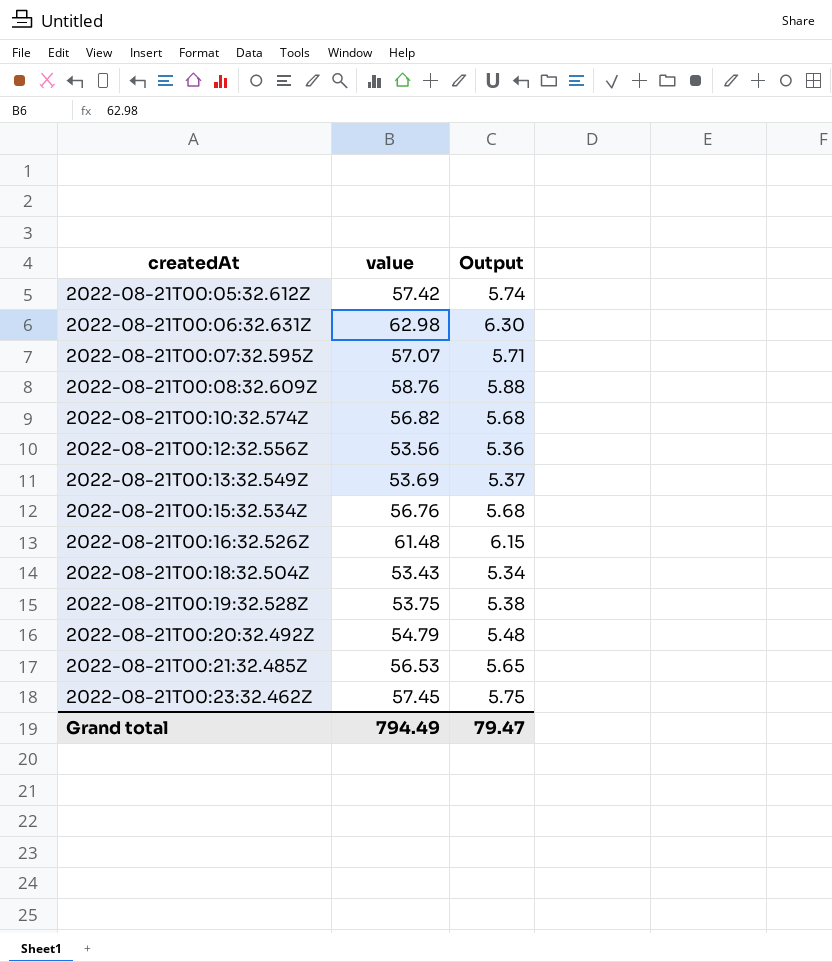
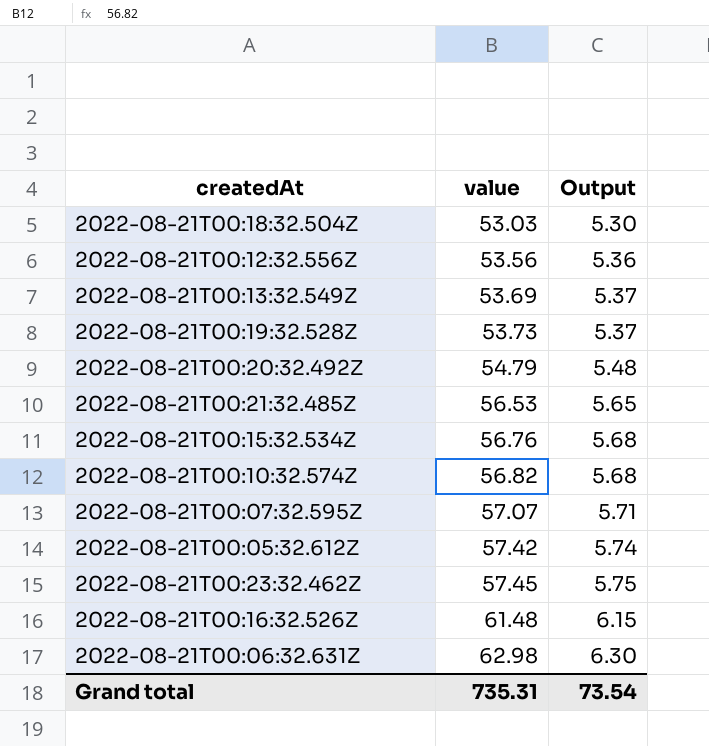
row order: createdAt ascending -> value ascending
row 2022-08-21T00:08:32.609Z: 58.76 | 5.88 -> none
2022-08-21T00:18:32.504Z | value: 53.43 -> 53.03
2022-08-21T00:18:32.504Z | Output: 5.34 -> 5.30
2022-08-21T00:19:32.528Z | value: 53.75 -> 53.73
2022-08-21T00:19:32.528Z | Output: 5.38 -> 5.37
Grand total | value: 794.49 -> 735.31
Grand total | Output: 79.47 -> 73.54

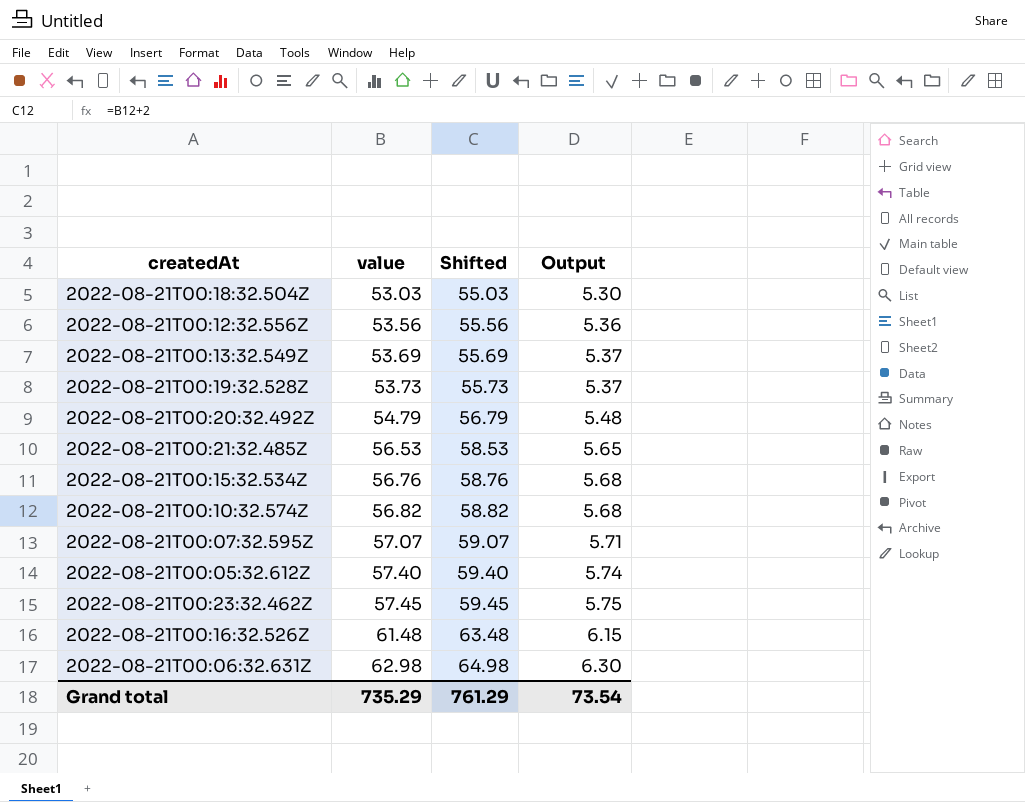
column Shifted | formula: none -> [value] + 2
2022-08-21T00:05:32.612Z | value: 57.42 -> 57.40
Grand total | value: 735.31 -> 735.29

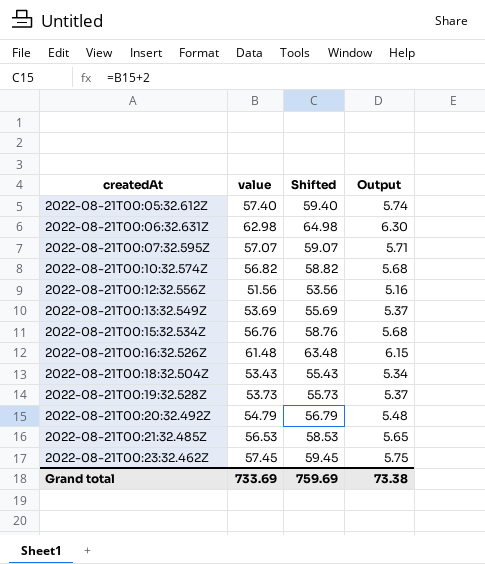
row order: value ascending -> createdAt ascending
2022-08-21T00:12:32.556Z | value: 53.56 -> 51.56
2022-08-21T00:12:32.556Z | Shifted: 55.56 -> 53.56
2022-08-21T00:12:32.556Z | Output: 5.36 -> 5.16
2022-08-21T00:18:32.504Z | value: 53.03 -> 53.43
2022-08-21T00:18:32.504Z | Shifted: 55.03 -> 55.43
2022-08-21T00:18:32.504Z | Output: 5.30 -> 5.34
Grand total | value: 735.29 -> 733.69
Grand total | Shifted: 761.29 -> 759.69
Grand total | Output: 73.54 -> 73.38

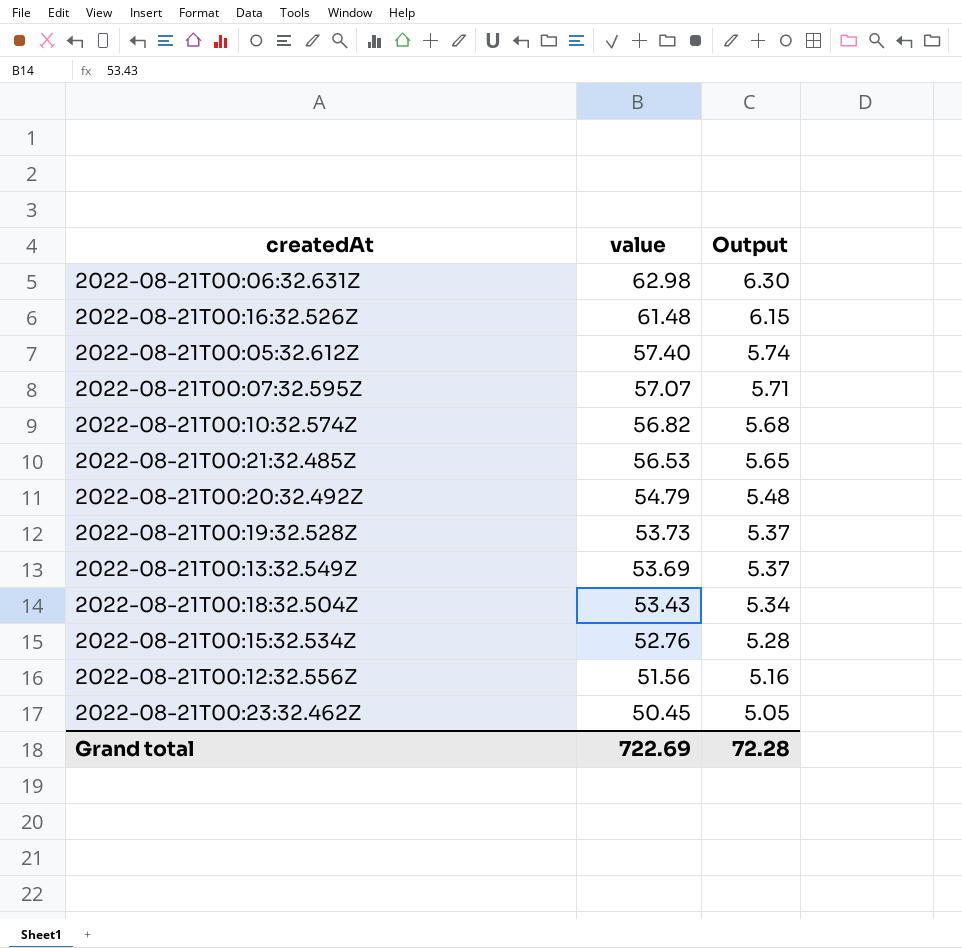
row order: createdAt ascending -> value descending
column Shifted | formula: [value] + 2 -> none
2022-08-21T00:15:32.534Z | value: 56.76 -> 52.76
2022-08-21T00:15:32.534Z | Output: 5.68 -> 5.28
2022-08-21T00:23:32.462Z | value: 57.45 -> 50.45
2022-08-21T00:23:32.462Z | Output: 5.75 -> 5.05
Grand total | value: 733.69 -> 722.69
Grand total | Output: 73.38 -> 72.28

